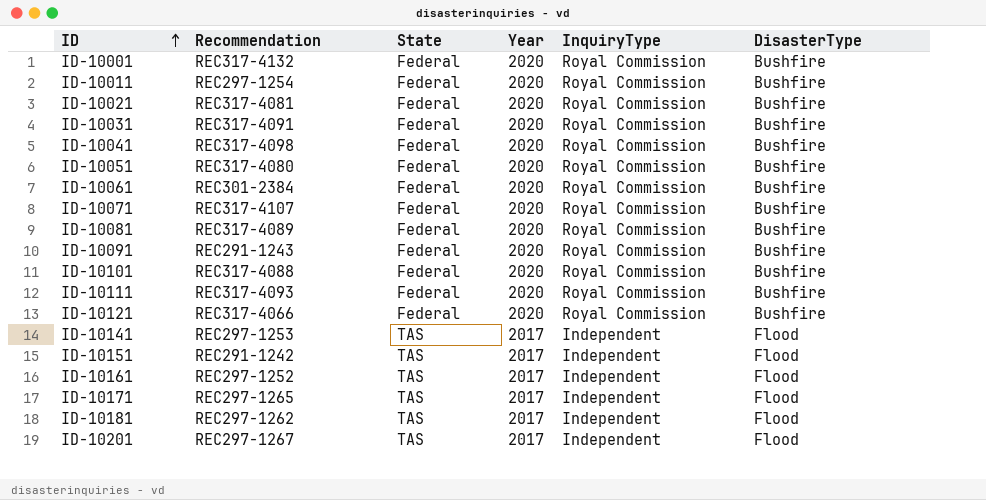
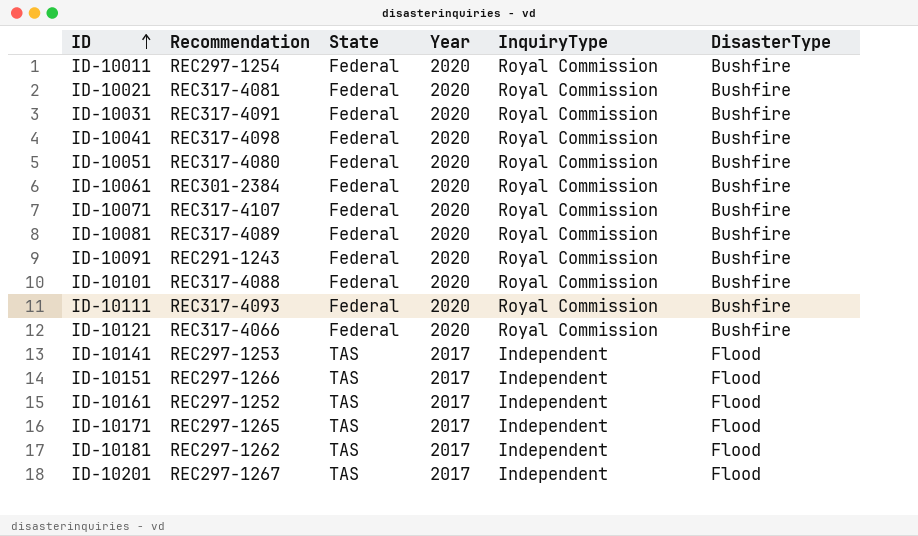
row ID-10001: REC317-4132 | Federal | 2020 | Royal Commission | Bushfire -> none
ID-10151 | Recommendation: REC291-1242 -> REC297-1266

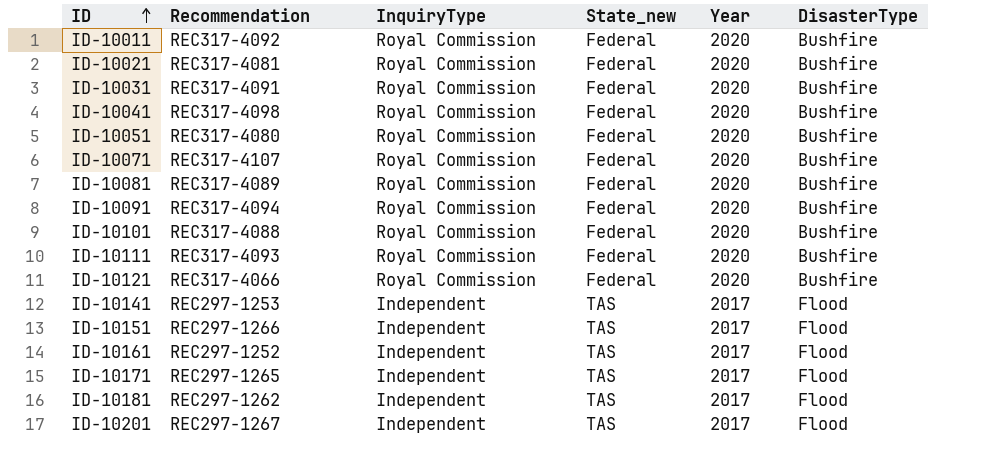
column InquiryType | position: 5 -> 3
column name: State -> State_new
row ID-10061: REC301-2384 | Federal | 2020 | Royal Commission | Bushfire -> none
ID-10011 | Recommendation: REC297-1254 -> REC317-4092
ID-10091 | Recommendation: REC291-1243 -> REC317-4094

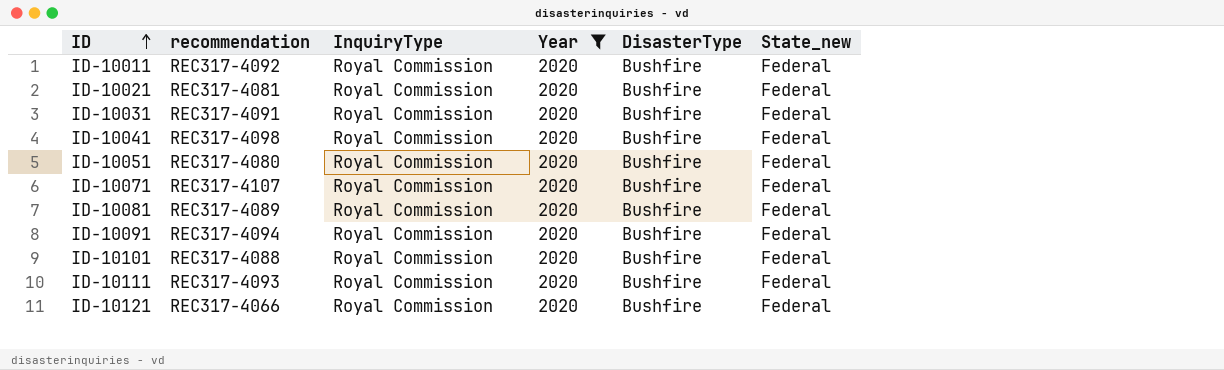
filter: none -> Year = 2020
column name: Recommendation -> recommendation
column State_new | position: 4 -> 6

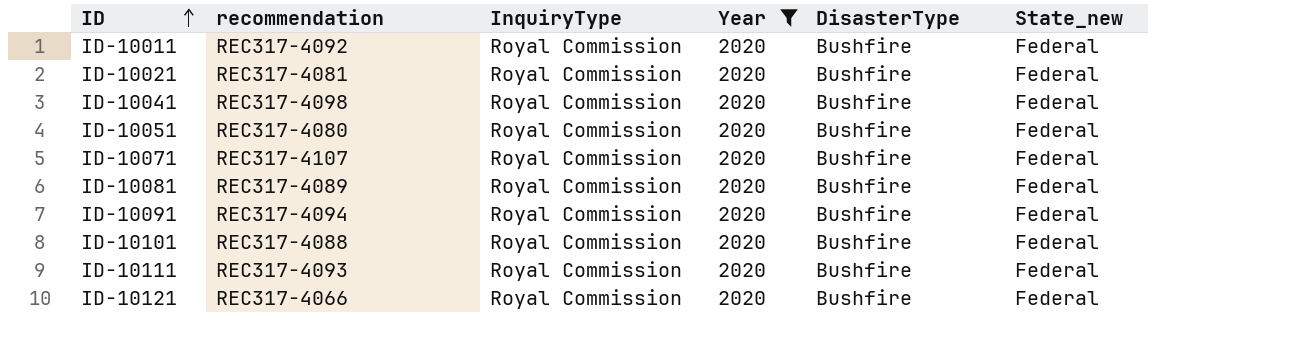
row ID-10031: REC317-4091 | Royal Commission | 2020 | Bushfire | Federal -> none

